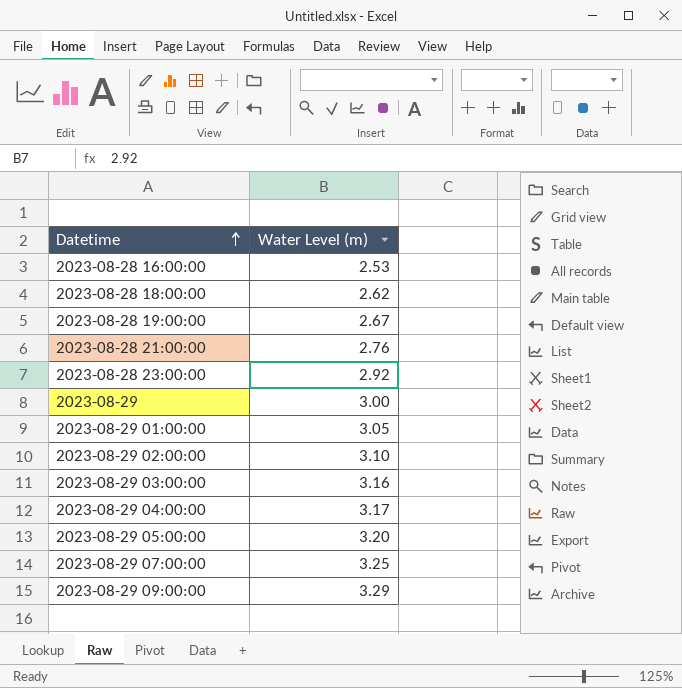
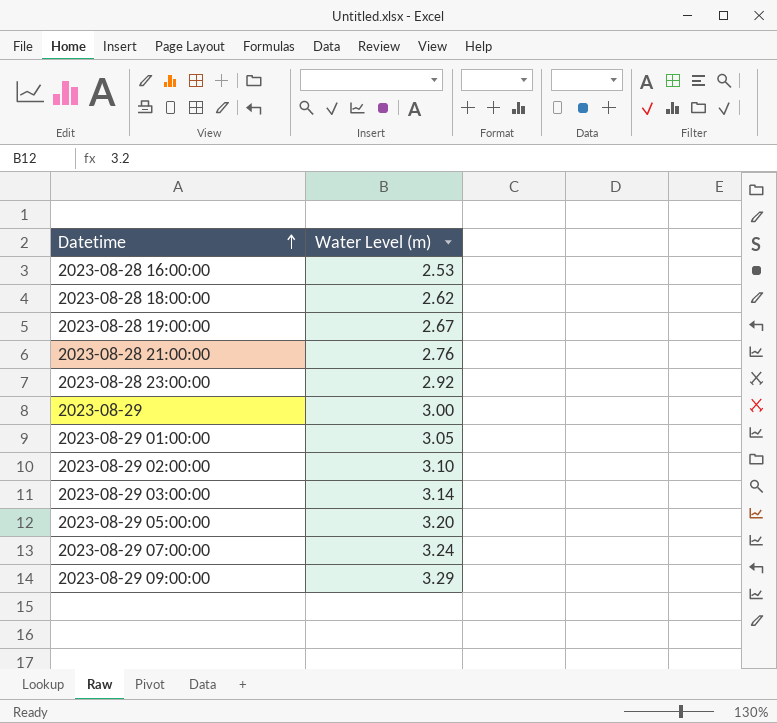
row 2023-08-29 04:00:00: 3.17 -> none
2023-08-29 03:00:00 | Water Level (m): 3.16 -> 3.14
2023-08-29 07:00:00 | Water Level (m): 3.25 -> 3.24

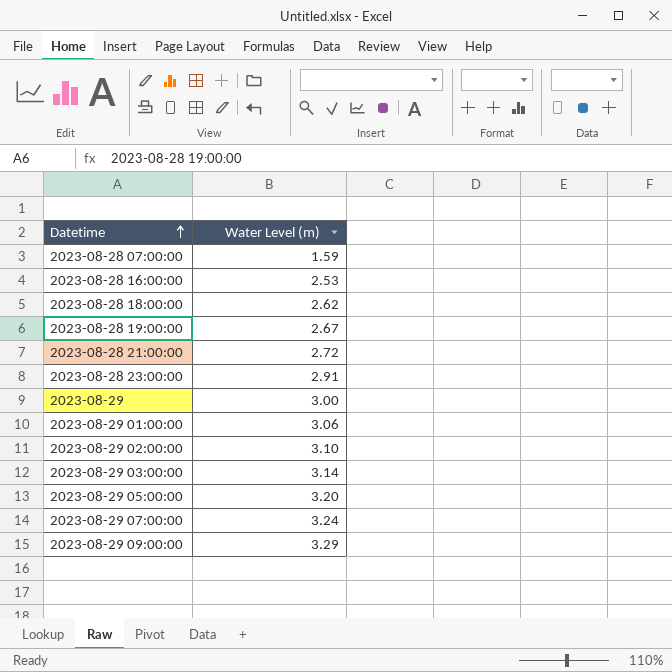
row 2023-08-28 07:00:00: none -> 1.59
2023-08-28 21:00:00 | Water Level (m): 2.76 -> 2.72
2023-08-28 23:00:00 | Water Level (m): 2.92 -> 2.91
2023-08-29 01:00:00 | Water Level (m): 3.05 -> 3.06

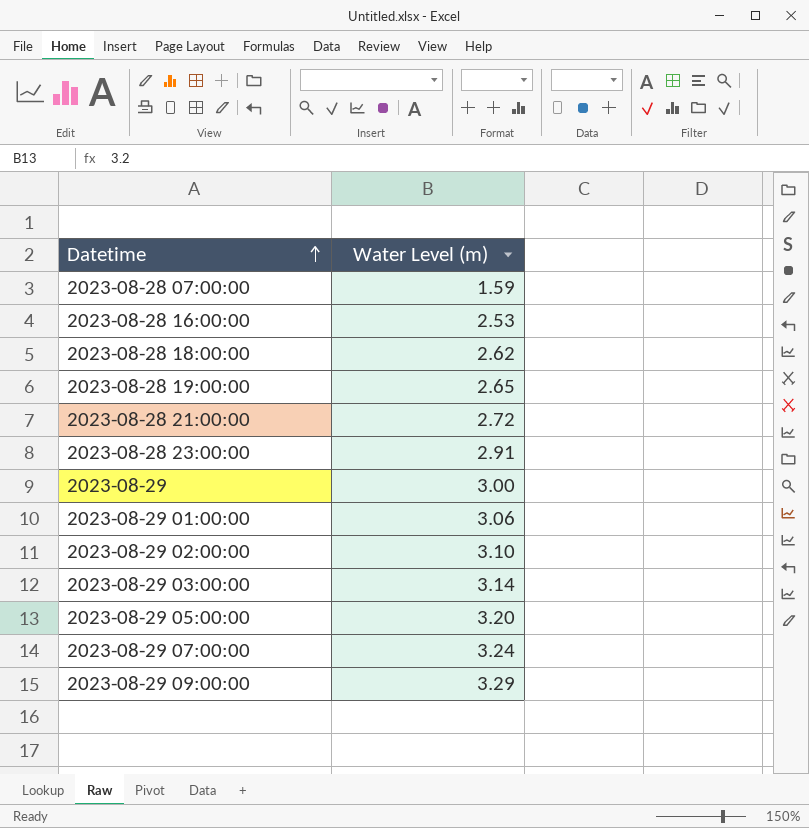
2023-08-28 19:00:00 | Water Level (m): 2.67 -> 2.65

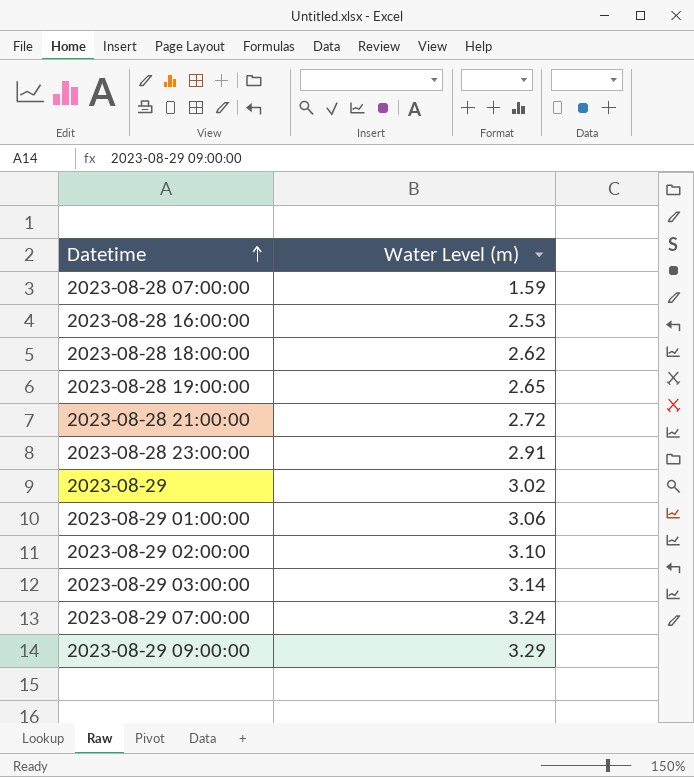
row 2023-08-29 05:00:00: 3.20 -> none
2023-08-29 | Water Level (m): 3.00 -> 3.02

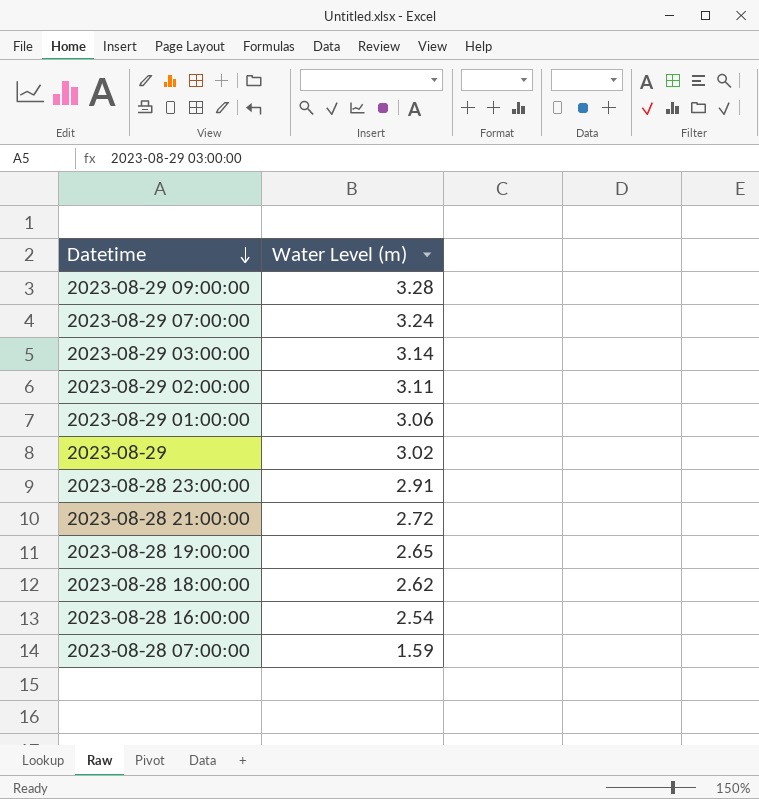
row order: Datetime ascending -> Datetime descending
2023-08-29 09:00:00 | Water Level (m): 3.29 -> 3.28
2023-08-29 02:00:00 | Water Level (m): 3.10 -> 3.11
2023-08-28 16:00:00 | Water Level (m): 2.53 -> 2.54

